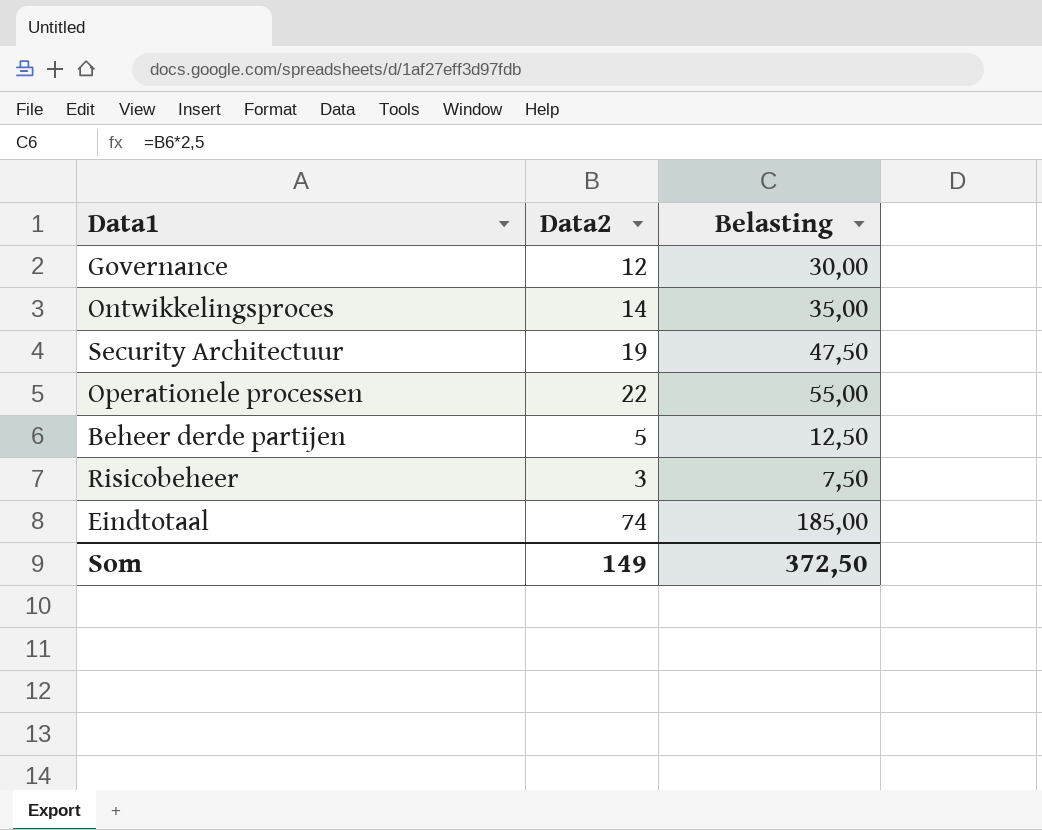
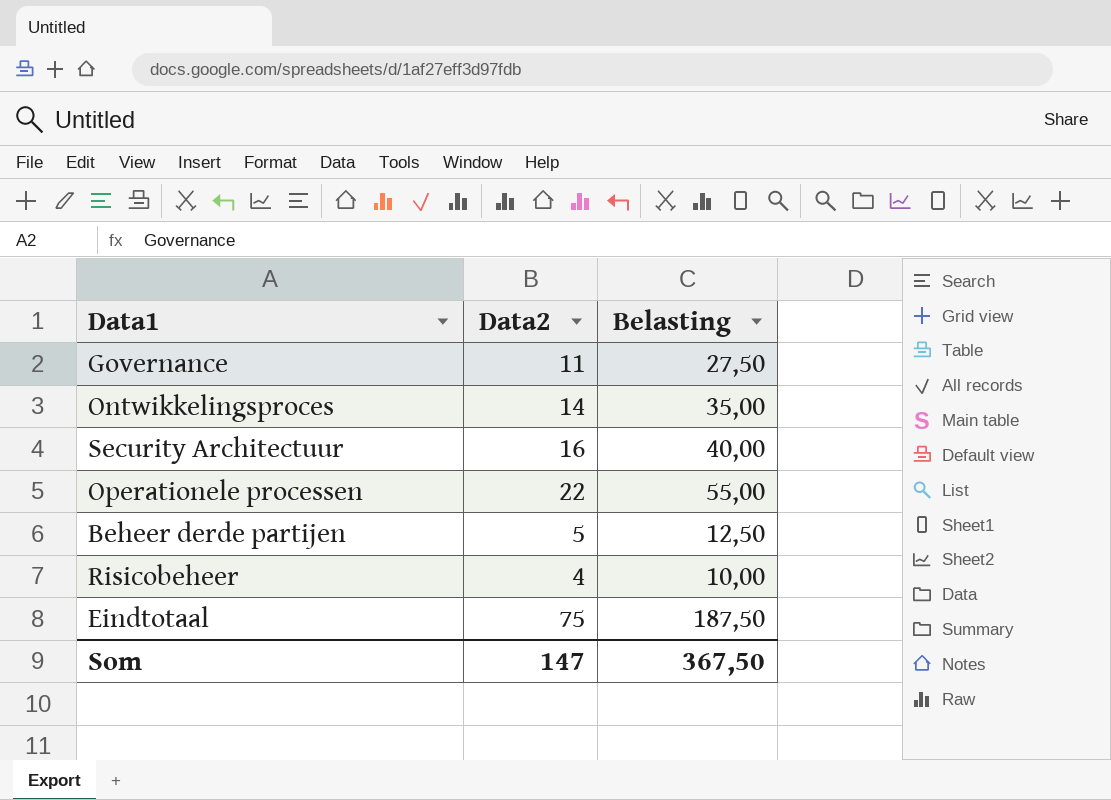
Governance | Data2: 12 -> 11
Governance | Belasting: 30,00 -> 27,50
Security Architectuur | Data2: 19 -> 16
Security Architectuur | Belasting: 47,50 -> 40,00
Risicobeheer | Data2: 3 -> 4
Risicobeheer | Belasting: 7,50 -> 10,00
Eindtotaal | Data2: 74 -> 75
Eindtotaal | Belasting: 185,00 -> 187,50
Som | Data2: 149 -> 147
Som | Belasting: 372,50 -> 367,50

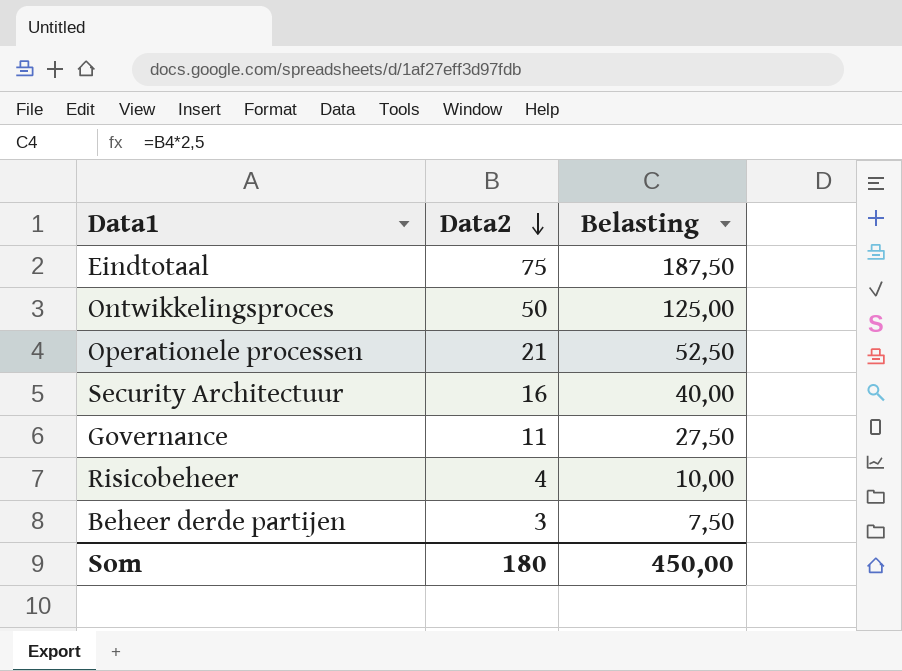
row order: none -> Data2 descending
Ontwikkelingsproces | Data2: 14 -> 50
Ontwikkelingsproces | Belasting: 35,00 -> 125,00
Operationele processen | Data2: 22 -> 21
Operationele processen | Belasting: 55,00 -> 52,50
Beheer derde partijen | Data2: 5 -> 3
Beheer derde partijen | Belasting: 12,50 -> 7,50
Som | Data2: 147 -> 180
Som | Belasting: 367,50 -> 450,00

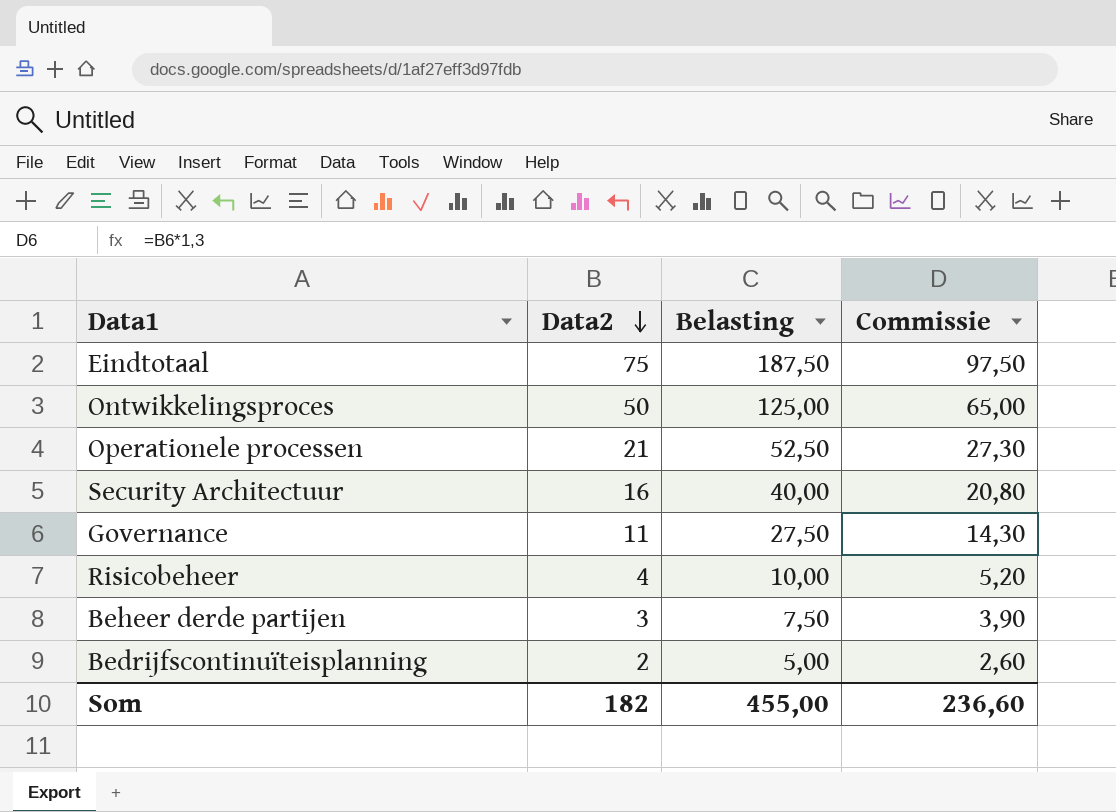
column Commissie | formula: none -> [Data2] * 1,3
row Bedrijfscontinuïteisplanning: none -> 2 | 5,00 | 2,60
Som | Data2: 180 -> 182
Som | Belasting: 450,00 -> 455,00

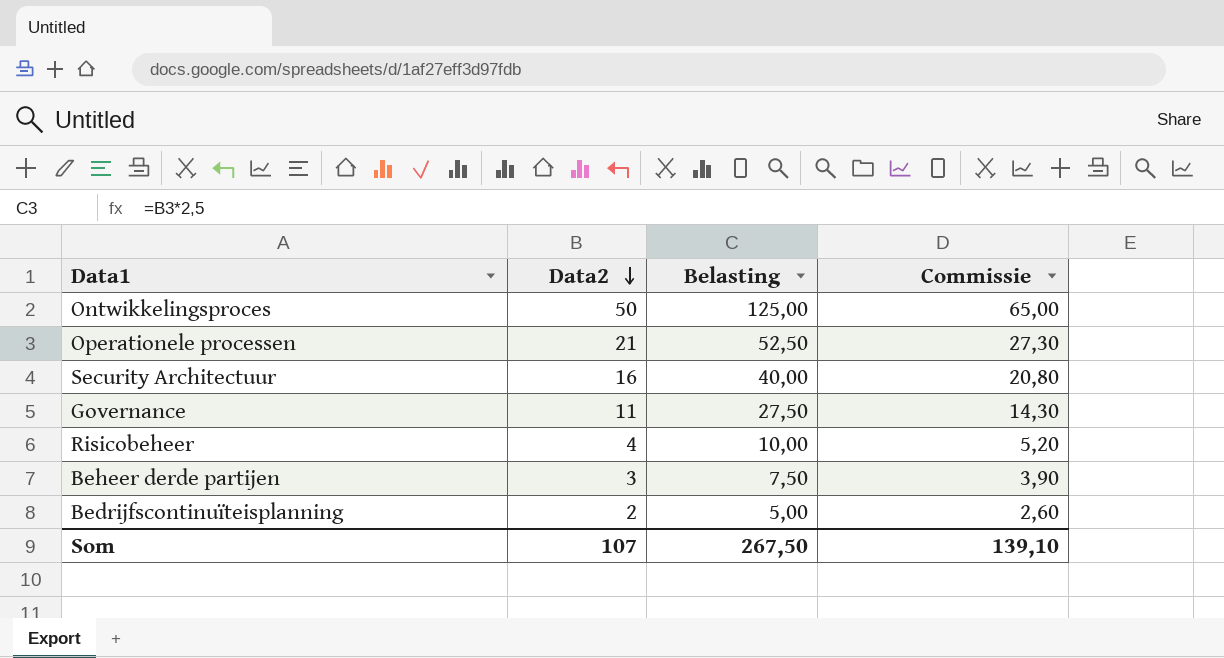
row Eindtotaal: 75 | 187,50 | 97,50 -> none
Som | Data2: 182 -> 107
Som | Belasting: 455,00 -> 267,50
Som | Commissie: 236,60 -> 139,10

